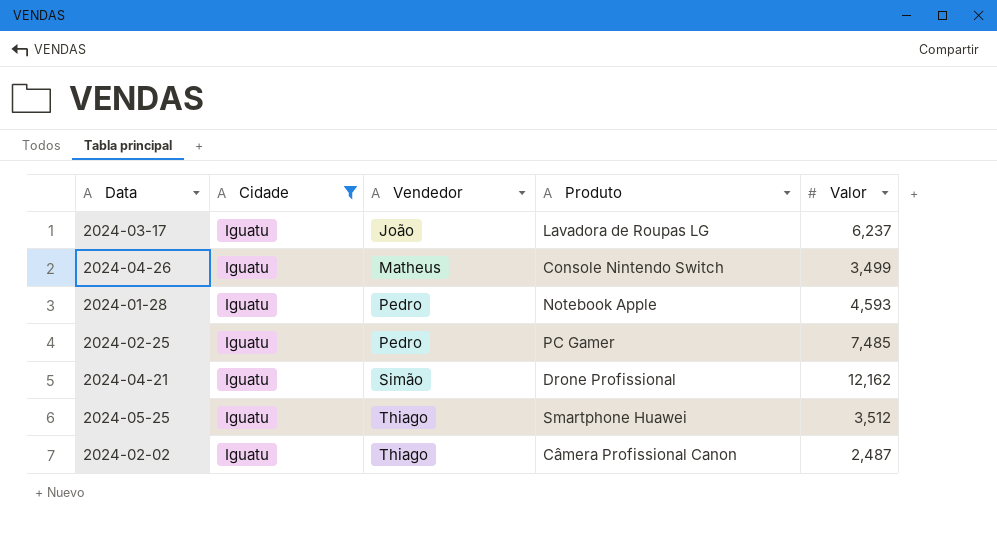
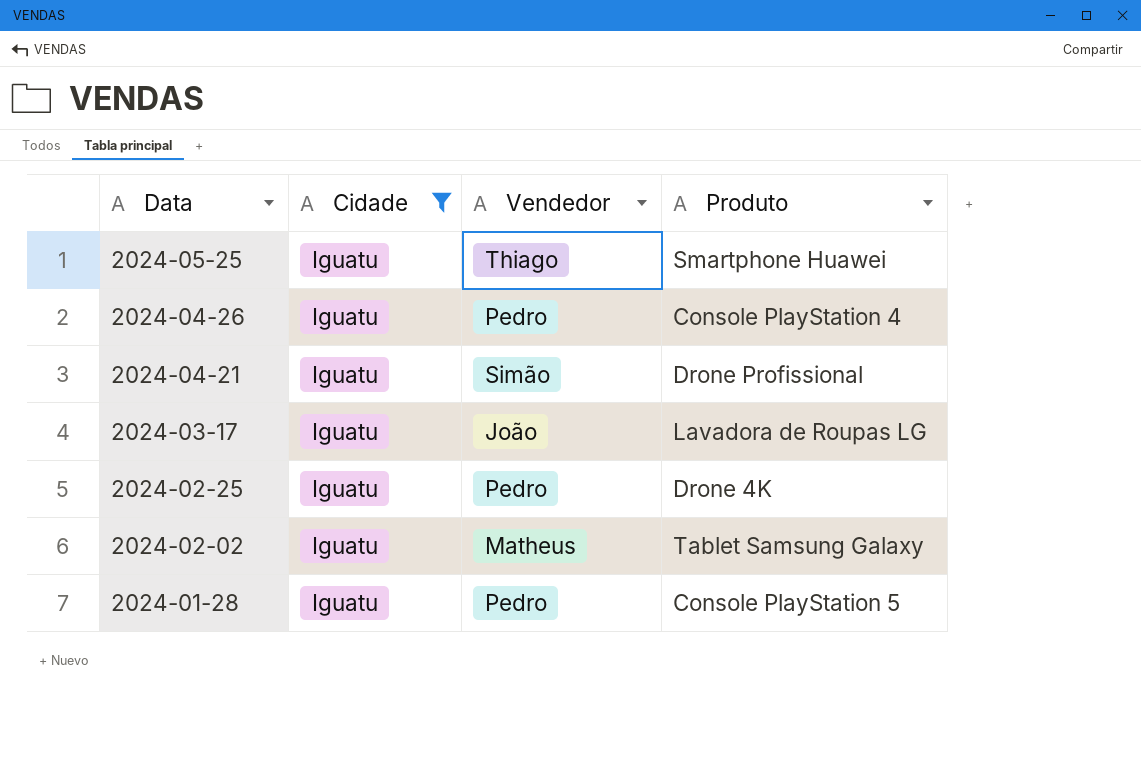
row order: Vendedor ascending -> Data descending
column Valor | position: 5 -> none
2024-04-26 | Vendedor: Matheus -> Pedro
2024-04-26 | Produto: Console Nintendo Switch -> Console PlayStation 4
2024-02-25 | Produto: PC Gamer -> Drone 4K
2024-02-02 | Vendedor: Thiago -> Matheus
2024-02-02 | Produto: Câmera Profissional Canon -> Tablet Samsung Galaxy
2024-01-28 | Produto: Notebook Apple -> Console PlayStation 5

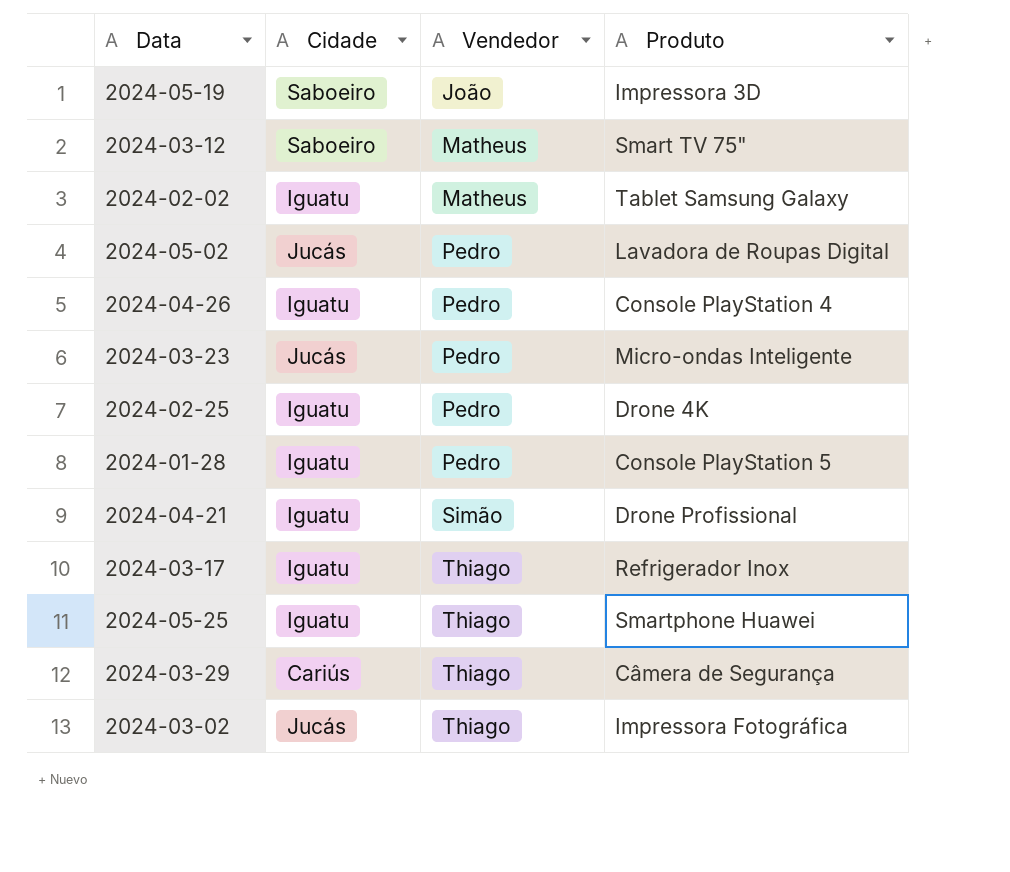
filter: Cidade = Iguatu -> none
row order: Data descending -> Vendedor ascending
2024-03-17 | Vendedor: João -> Thiago
2024-03-17 | Produto: Lavadora de Roupas LG -> Refrigerador Inox

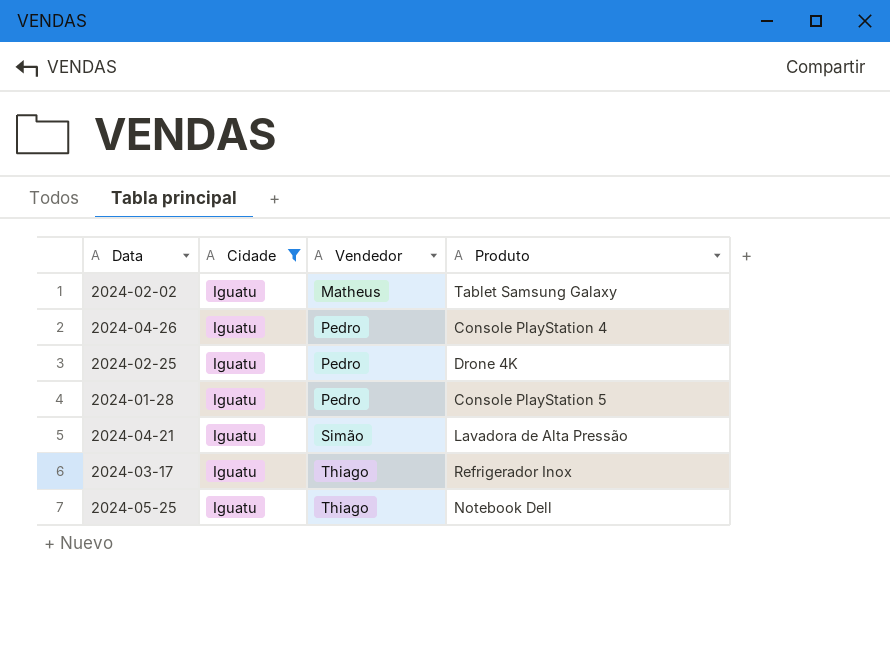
filter: none -> Cidade = Iguatu
2024-04-21 | Produto: Drone Profissional -> Lavadora de Alta Pressão
2024-05-25 | Produto: Smartphone Huawei -> Notebook Dell

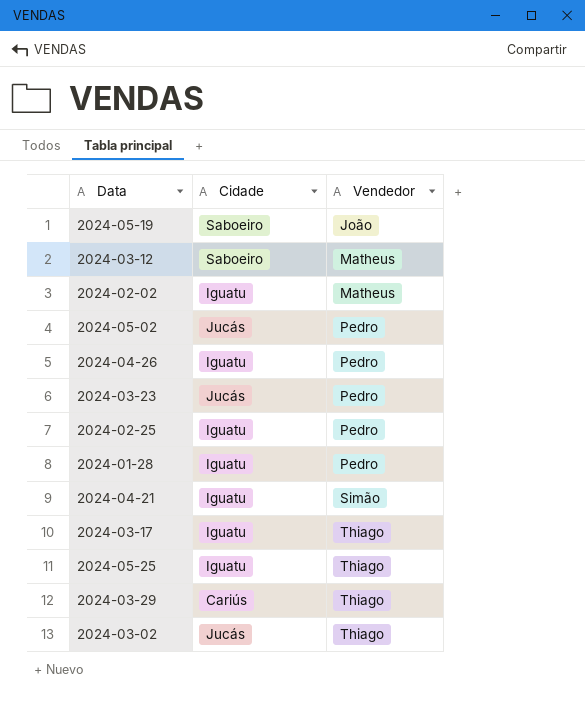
filter: Cidade = Iguatu -> none
column Produto | position: 4 -> none

